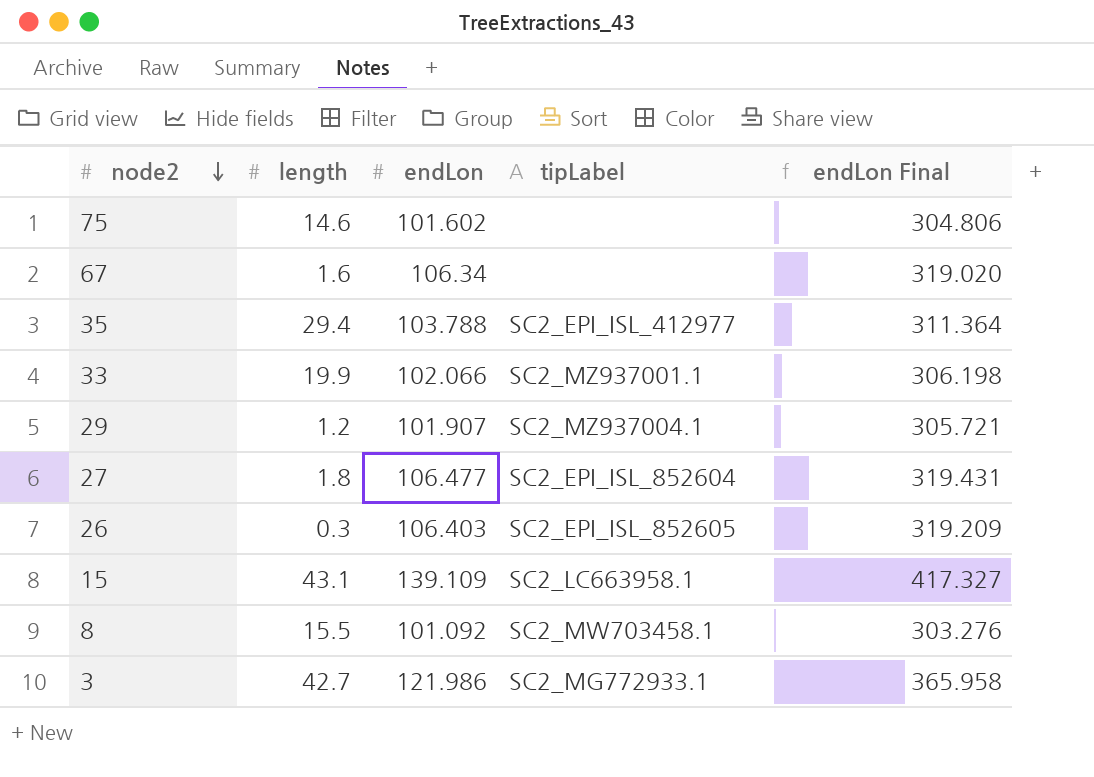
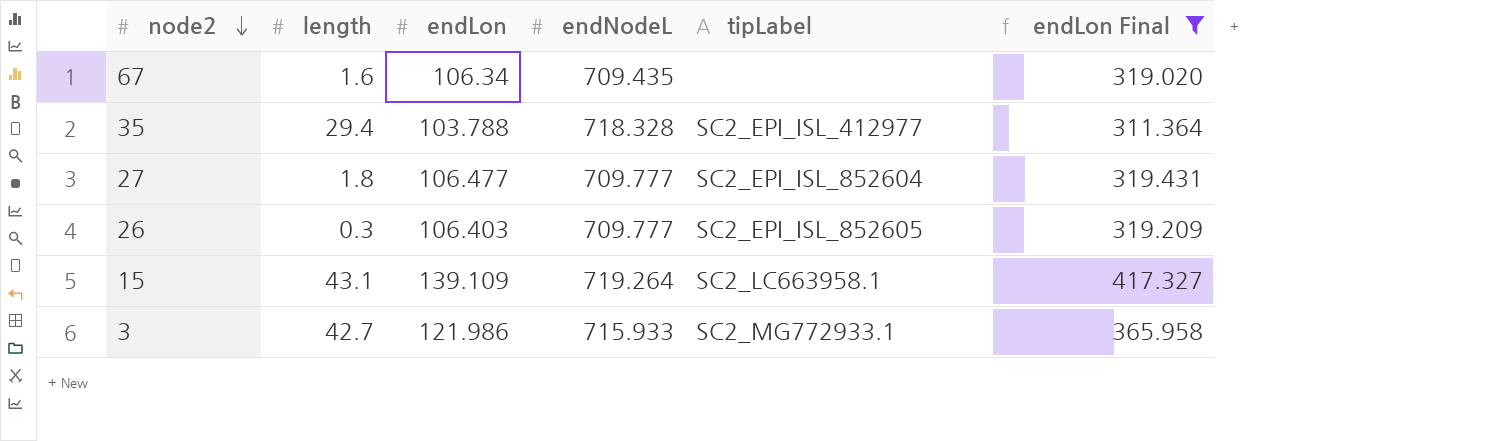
filter: none -> endLon Final >= 311.364
column endNodeL | position: none -> 4

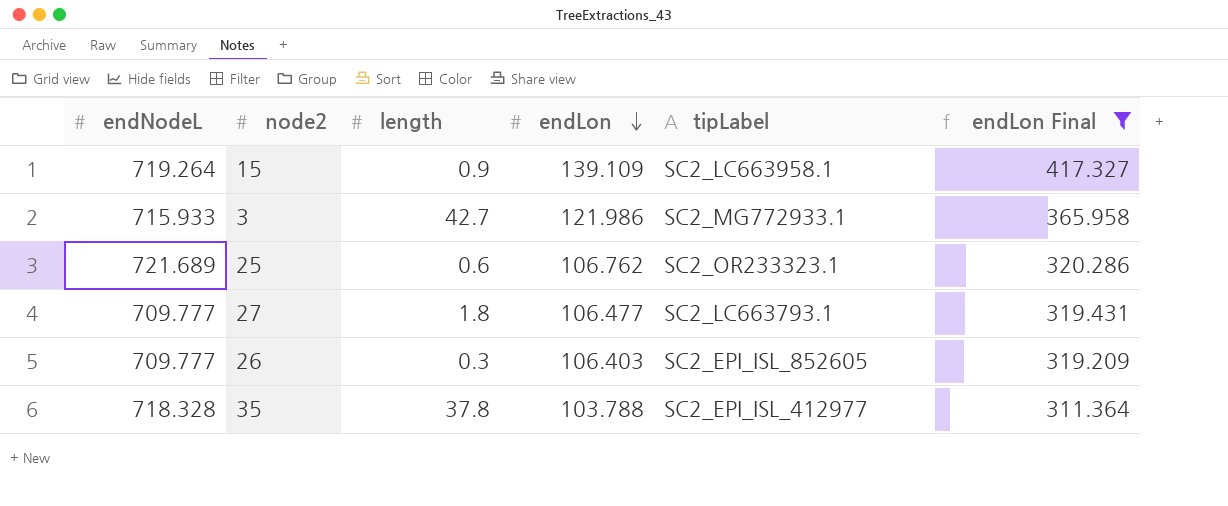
row order: node2 descending -> endLon descending
column endNodeL | position: 4 -> 1
row 67: 1.6 | 106.34 | 709.435 | none | 319.020 -> none
15 | length: 43.1 -> 0.9
row 25: none -> 721.689 | 0.6 | 106.762 | SC2_OR233323.1 | 320.286
27 | tipLabel: SC2_EPI_ISL_852604 -> SC2_LC663793.1
35 | length: 29.4 -> 37.8

